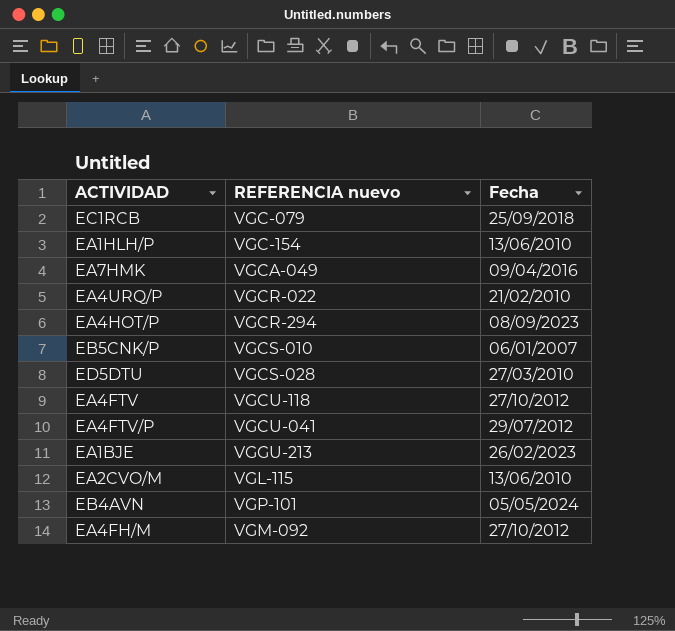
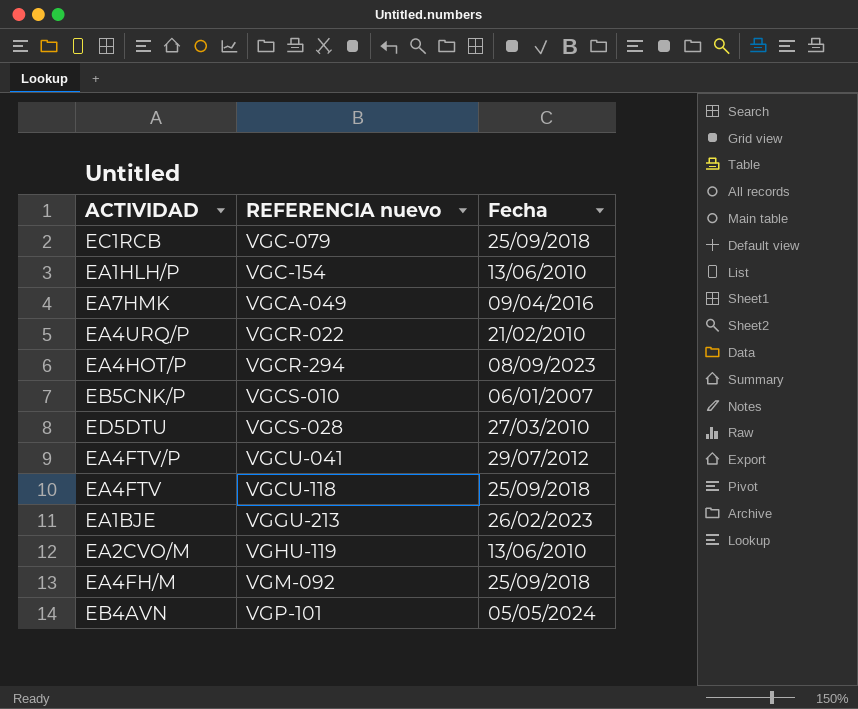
row order: none -> REFERENCIA nuevo ascending
EA4FTV | Fecha: 27/10/2012 -> 25/09/2018
EA2CVO/M | REFERENCIA nuevo: VGL-115 -> VGHU-119
EA4FH/M | Fecha: 27/10/2012 -> 25/09/2018

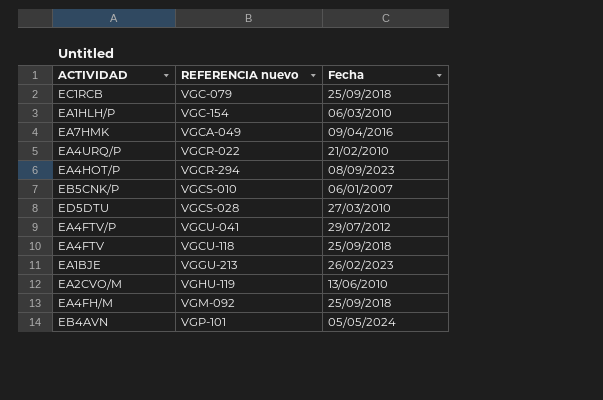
EA1HLH/P | Fecha: 13/06/2010 -> 06/03/2010

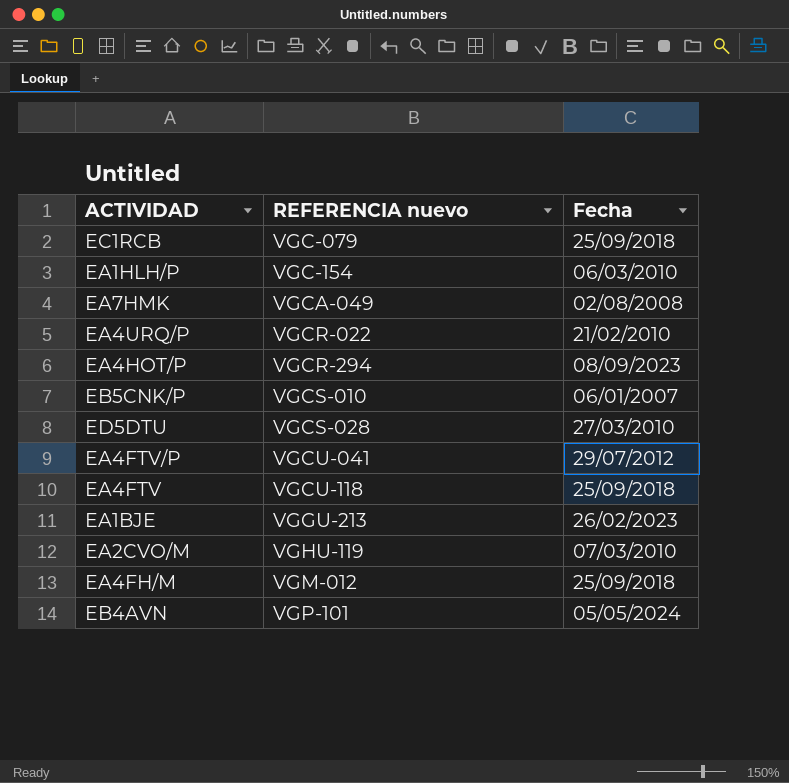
EA7HMK | Fecha: 09/04/2016 -> 02/08/2008
EA2CVO/M | Fecha: 13/06/2010 -> 07/03/2010
EA4FH/M | REFERENCIA nuevo: VGM-092 -> VGM-012

